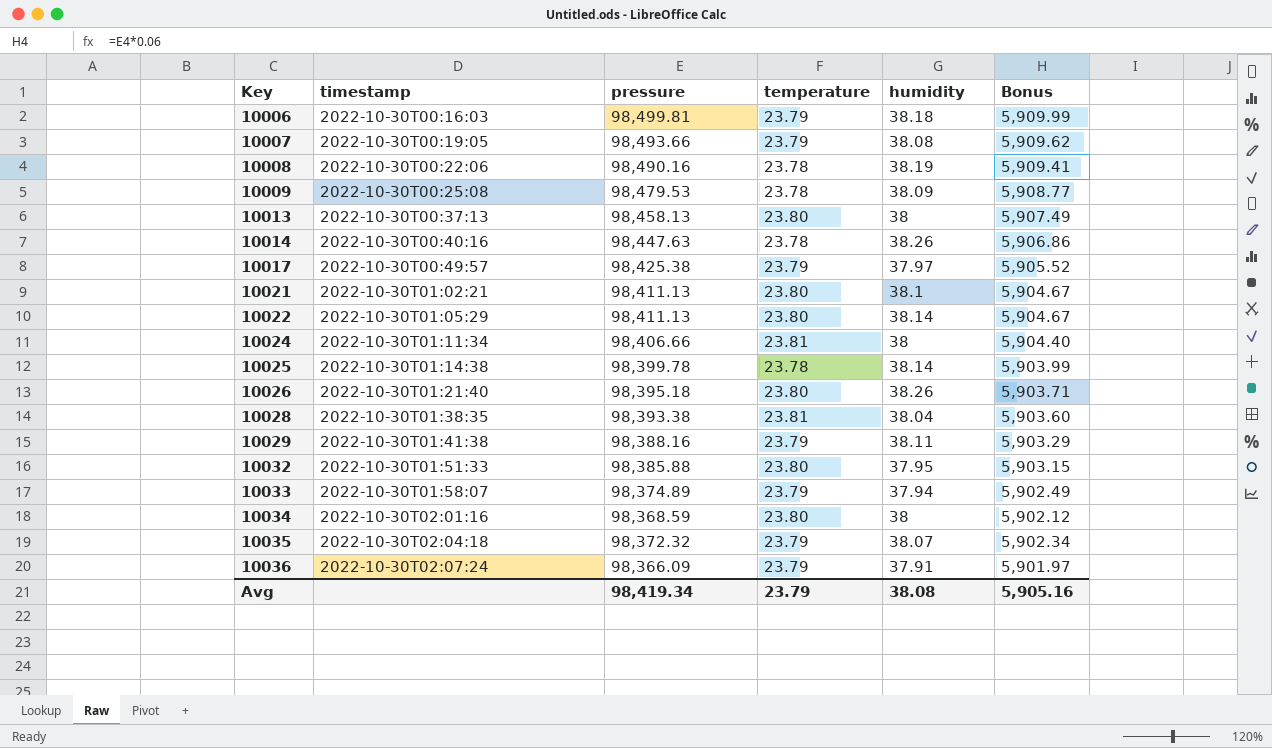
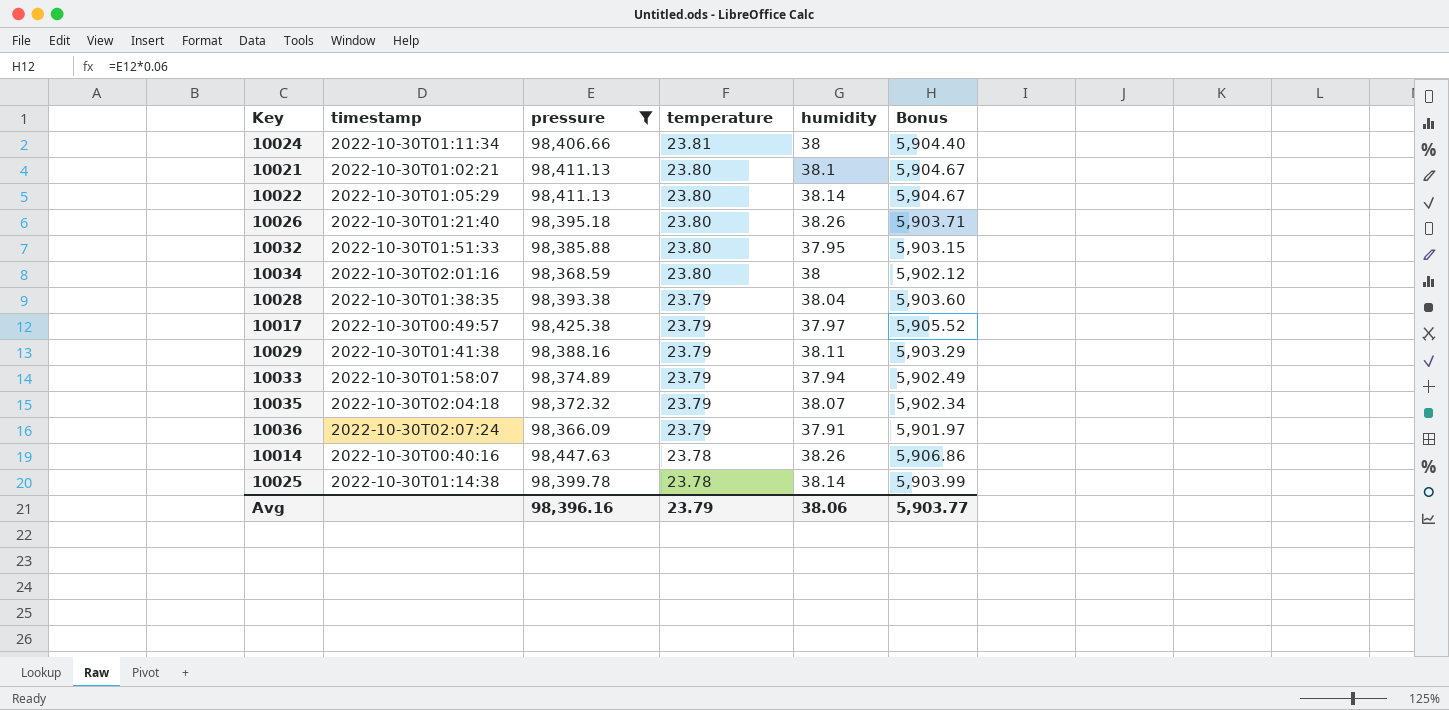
filter: none -> pressure <= 98,447.63
row order: Key ascending -> temperature descending
10028 | temperature: 23.81 -> 23.79
Avg | pressure: 98,419.34 -> 98,396.16
Avg | humidity: 38.08 -> 38.06
Avg | Bonus: 5,905.16 -> 5,903.77

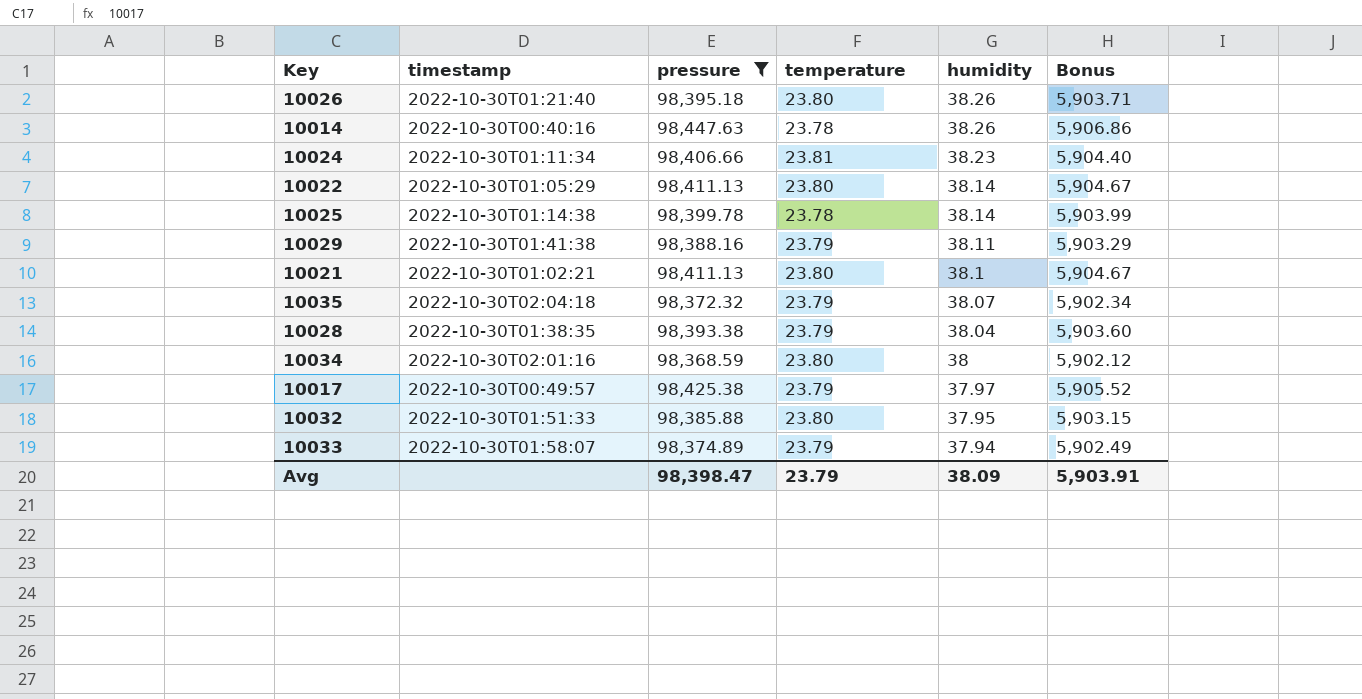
row order: temperature descending -> humidity descending
row 10036: 2022-10-30T02:07:24 | 98,366.09 | 23.79 | 37.91 | 5,901.97 -> none
10024 | humidity: 38 -> 38.23
Avg | pressure: 98,396.16 -> 98,398.47
Avg | humidity: 38.06 -> 38.09
Avg | Bonus: 5,903.77 -> 5,903.91

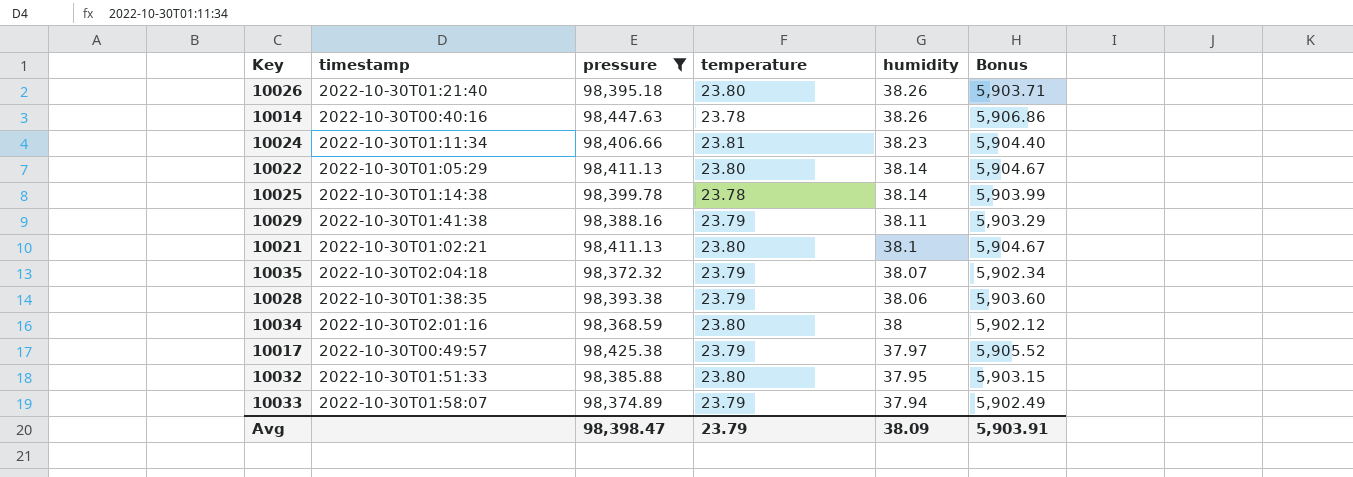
10028 | humidity: 38.04 -> 38.06

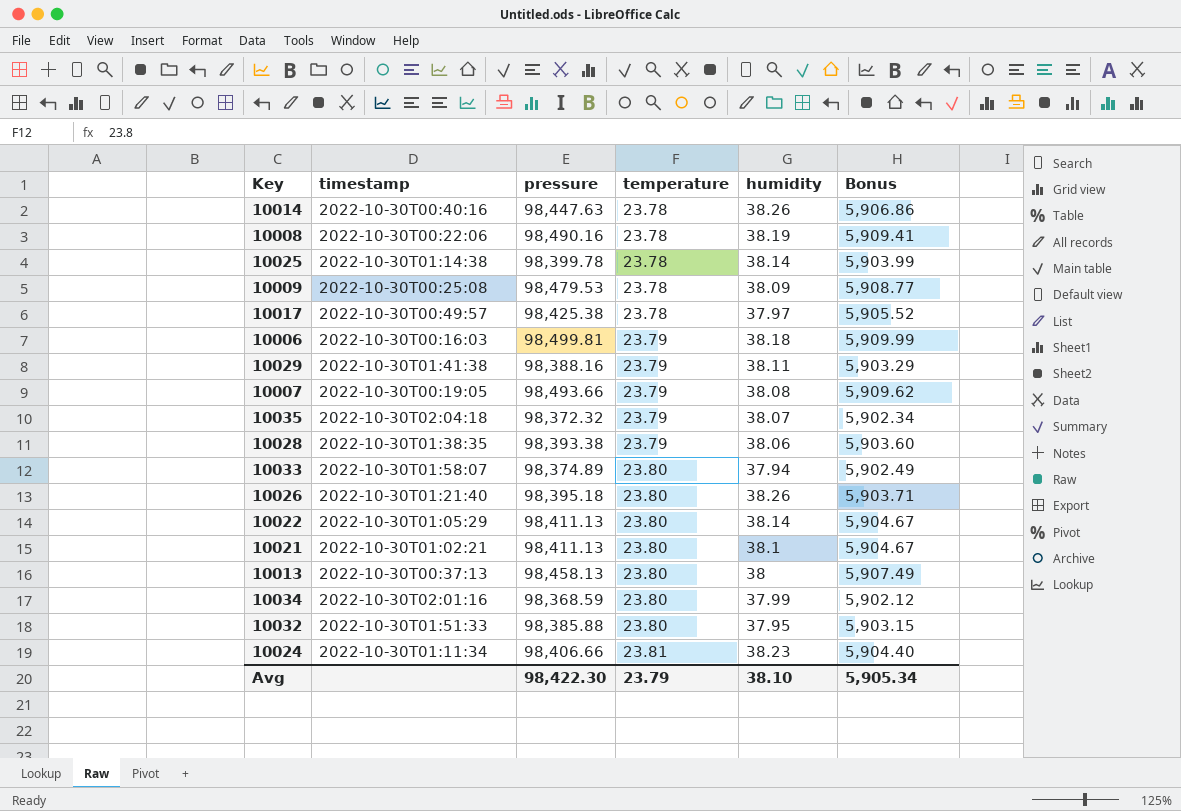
filter: pressure <= 98,447.63 -> none
row order: humidity descending -> temperature ascending
10017 | temperature: 23.79 -> 23.78
10033 | temperature: 23.79 -> 23.80
10034 | humidity: 38 -> 37.99
Avg | pressure: 98,398.47 -> 98,422.30
Avg | humidity: 38.09 -> 38.10
Avg | Bonus: 5,903.91 -> 5,905.34

